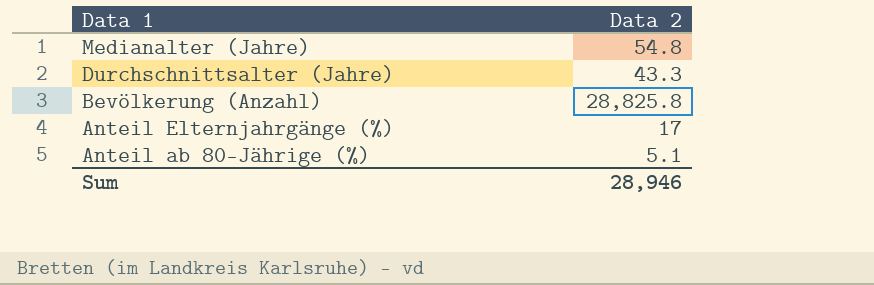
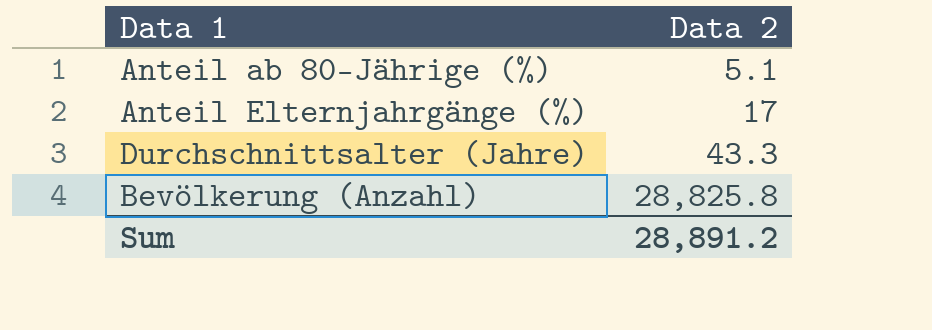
row order: Data 1 descending -> Data 2 ascending
row Medianalter (Jahre): 54.8 -> none
Sum | Data 2: 28,946 -> 28,891.2

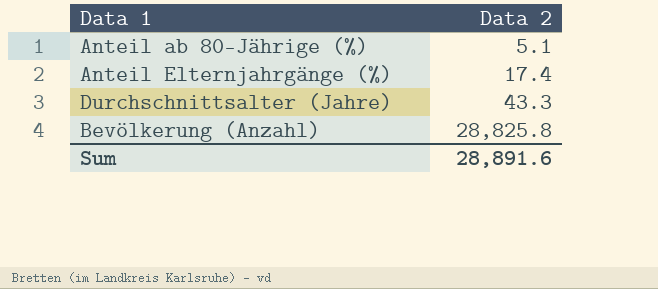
Anteil Elternjahrgänge (%) | Data 2: 17 -> 17.4
Sum | Data 2: 28,891.2 -> 28,891.6

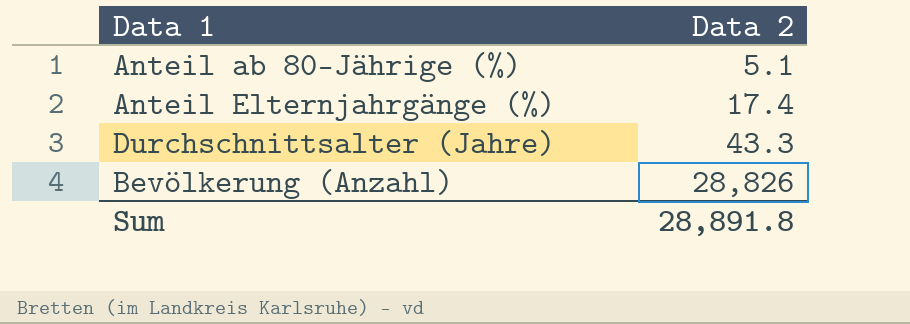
Bevölkerung (Anzahl) | Data 2: 28,825.8 -> 28,826
Sum | Data 2: 28,891.6 -> 28,891.8

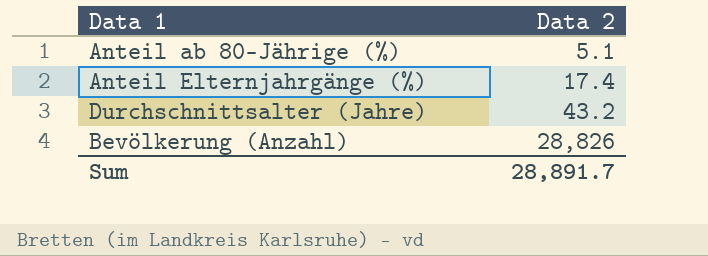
Durchschnittsalter (Jahre) | Data 2: 43.3 -> 43.2
Sum | Data 2: 28,891.8 -> 28,891.7

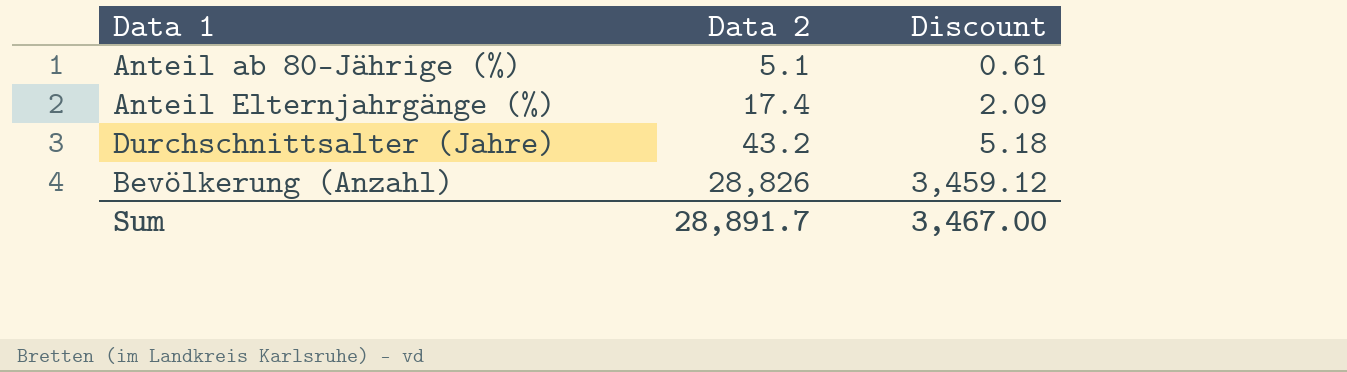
column Discount | formula: none -> [Data 2] * 0.12

